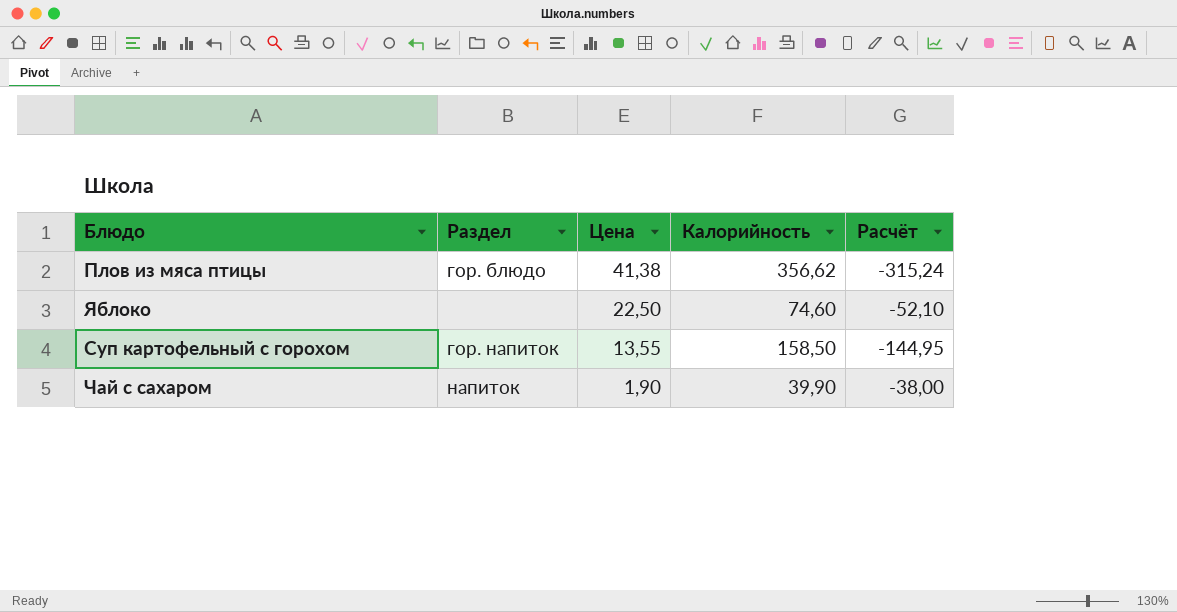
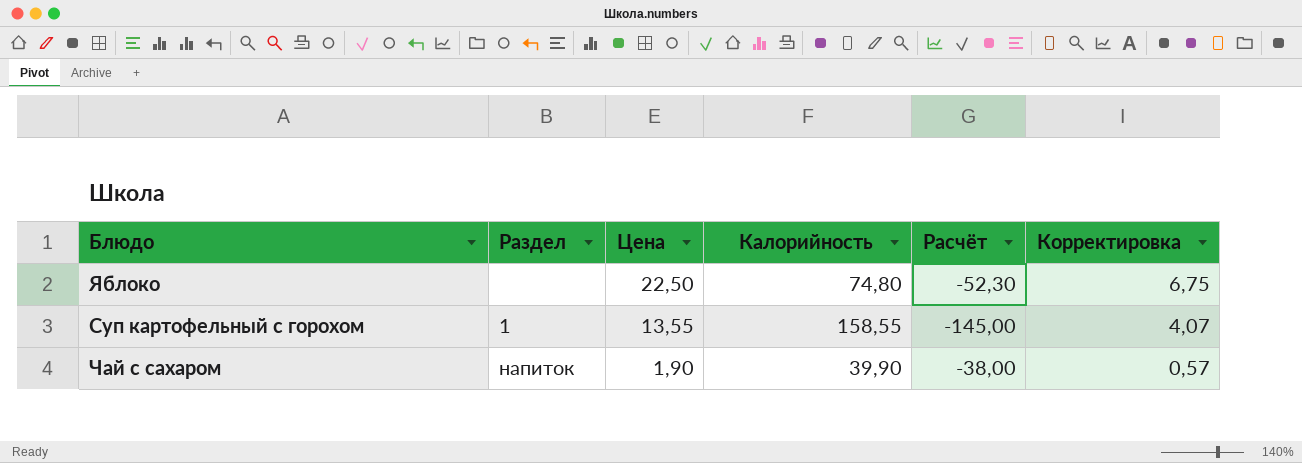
column Корректировка | formula: none -> [Цена] * 0,3
row Плов из мяса птицы: гор. блюдо | 41,38 | 356,62 | -315,24 -> none
Яблоко | Калорийность: 74,60 -> 74,80
Яблоко | Расчёт: -52,10 -> -52,30
Суп картофельный с горохом | Раздел: гор. напиток -> 1
Суп картофельный с горохом | Калорийность: 158,50 -> 158,55
Суп картофельный с горохом | Расчёт: -144,95 -> -145,00

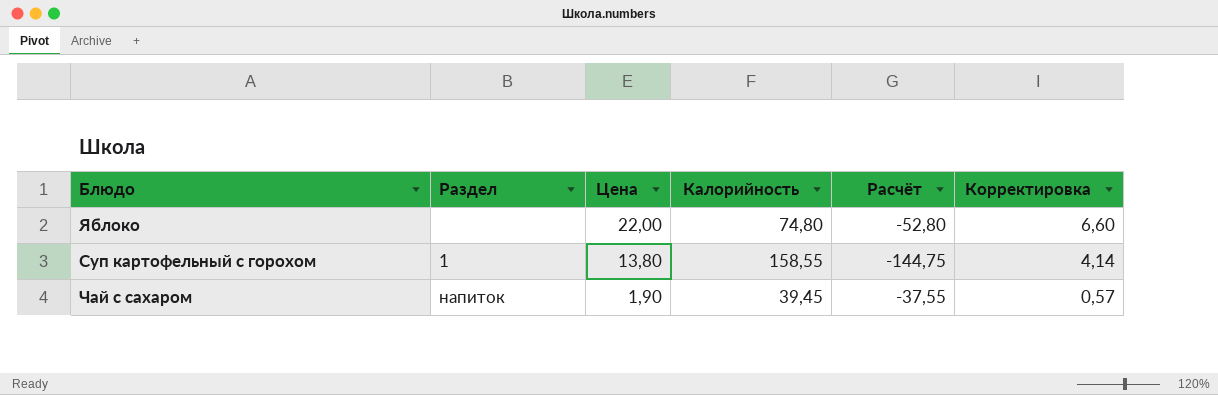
Яблоко | Цена: 22,50 -> 22,00
Яблоко | Расчёт: -52,30 -> -52,80
Яблоко | Корректировка: 6,75 -> 6,60
Суп картофельный с горохом | Цена: 13,55 -> 13,80
Суп картофельный с горохом | Расчёт: -145,00 -> -144,75
Суп картофельный с горохом | Корректировка: 4,07 -> 4,14
Чай с сахаром | Калорийность: 39,90 -> 39,45
Чай с сахаром | Расчёт: -38,00 -> -37,55

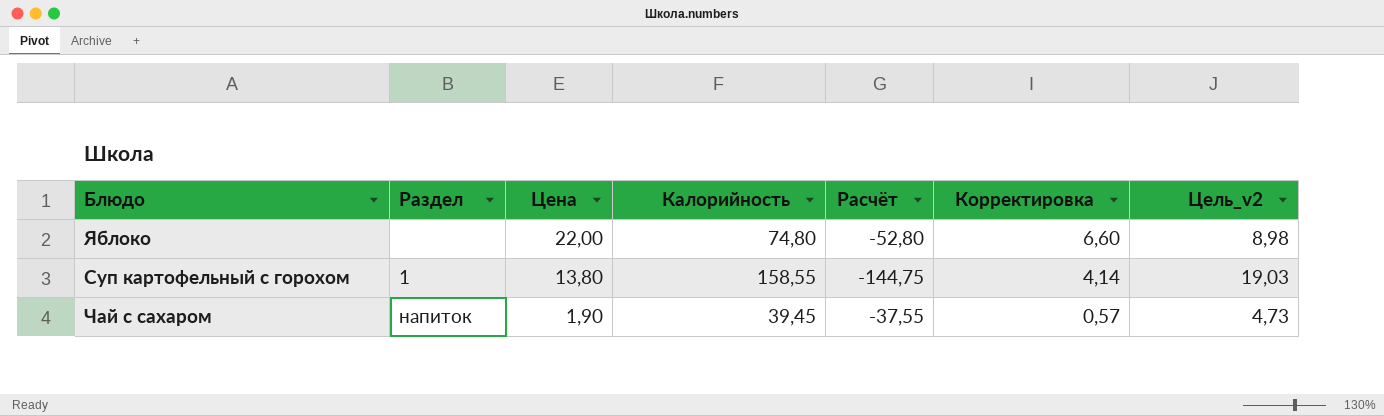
column Цель_v2 | formula: none -> [Калорийность] * 0,12

